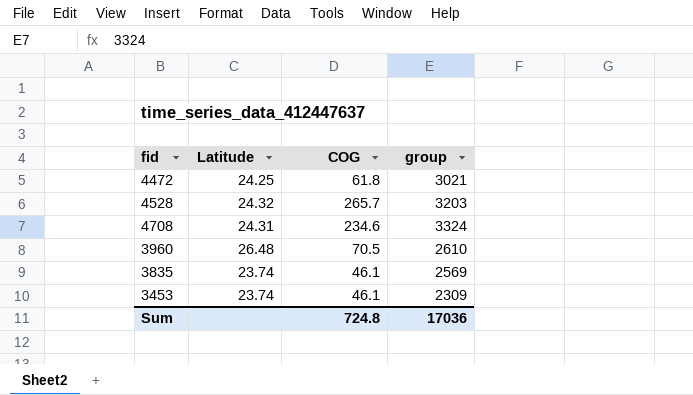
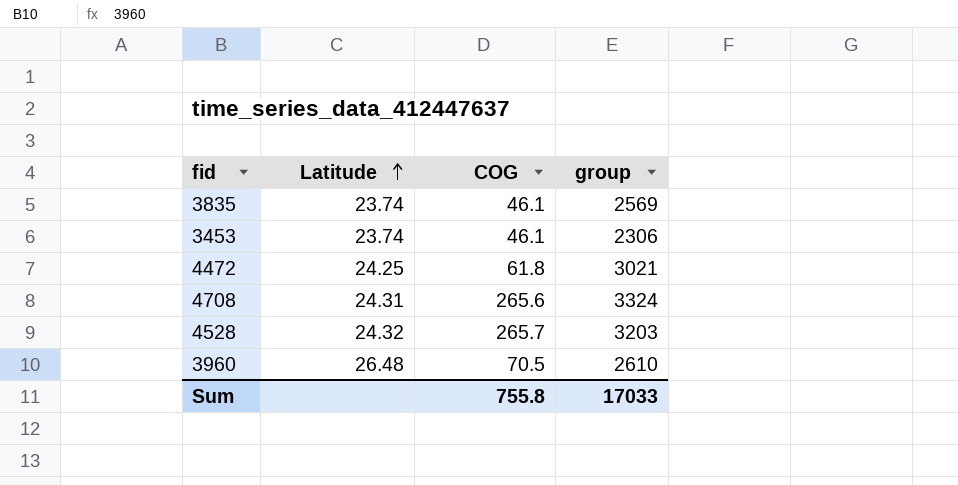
row order: none -> Latitude ascending
3453 | group: 2309 -> 2306
4708 | COG: 234.6 -> 265.6
Sum | COG: 724.8 -> 755.8
Sum | group: 17036 -> 17033

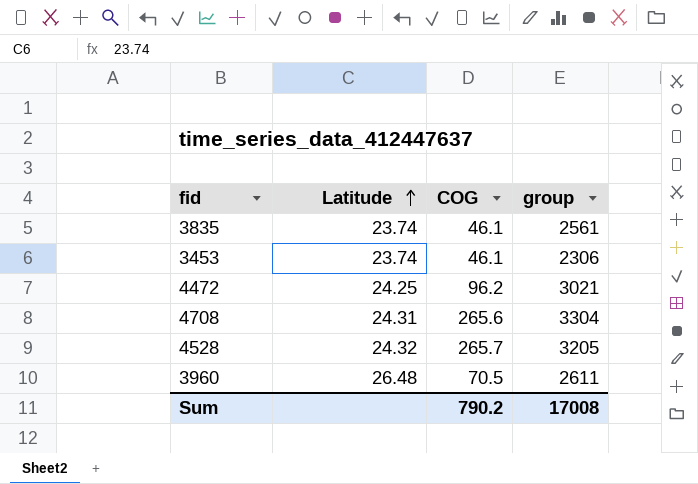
3835 | group: 2569 -> 2561
4472 | COG: 61.8 -> 96.2
4708 | group: 3324 -> 3304
4528 | group: 3203 -> 3205
3960 | group: 2610 -> 2611
Sum | COG: 755.8 -> 790.2
Sum | group: 17033 -> 17008

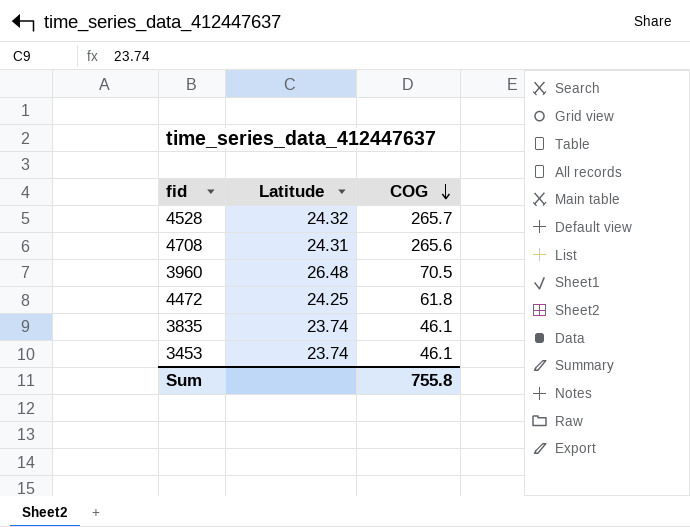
row order: Latitude ascending -> COG descending
column group | position: 4 -> none
4472 | COG: 96.2 -> 61.8
Sum | COG: 790.2 -> 755.8

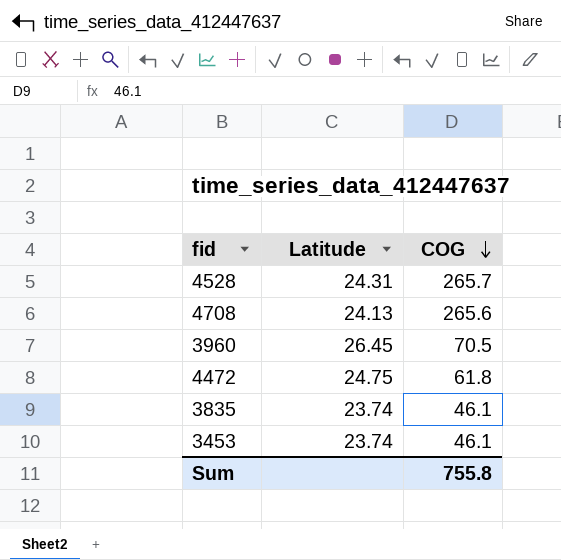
4528 | Latitude: 24.32 -> 24.31
4708 | Latitude: 24.31 -> 24.13
3960 | Latitude: 26.48 -> 26.45
4472 | Latitude: 24.25 -> 24.75

